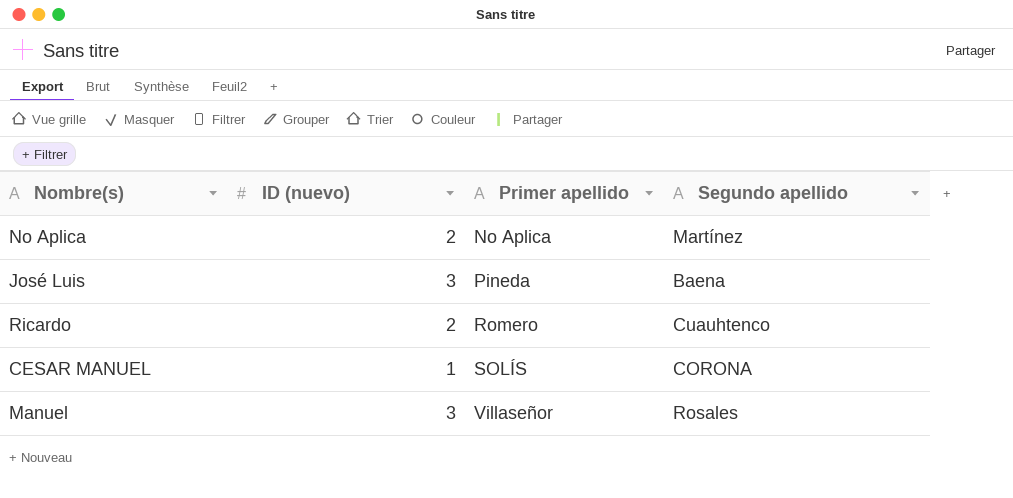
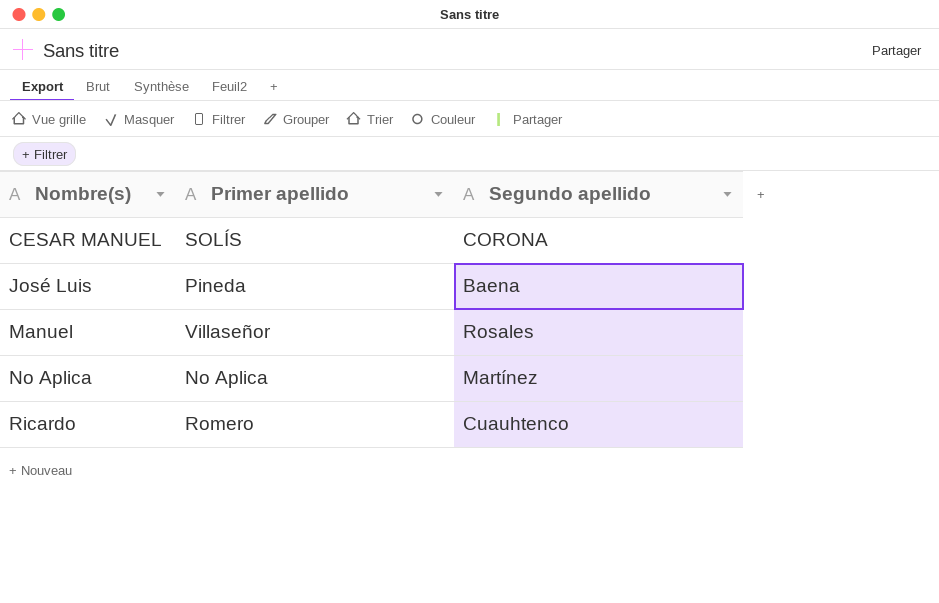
row order: Primer apellido ascending -> Nombre(s) ascending
column ID (nuevo) | position: 2 -> none

